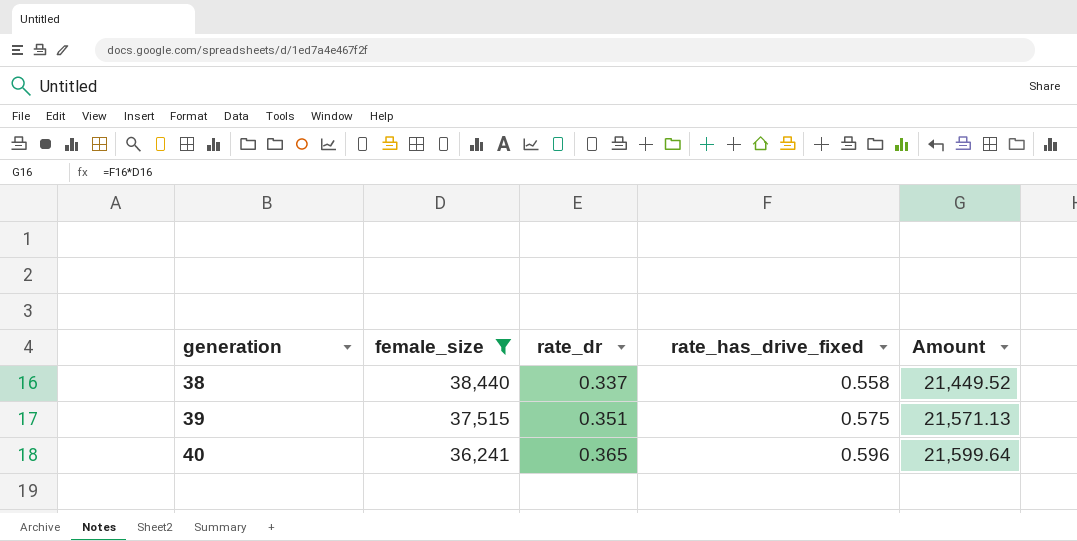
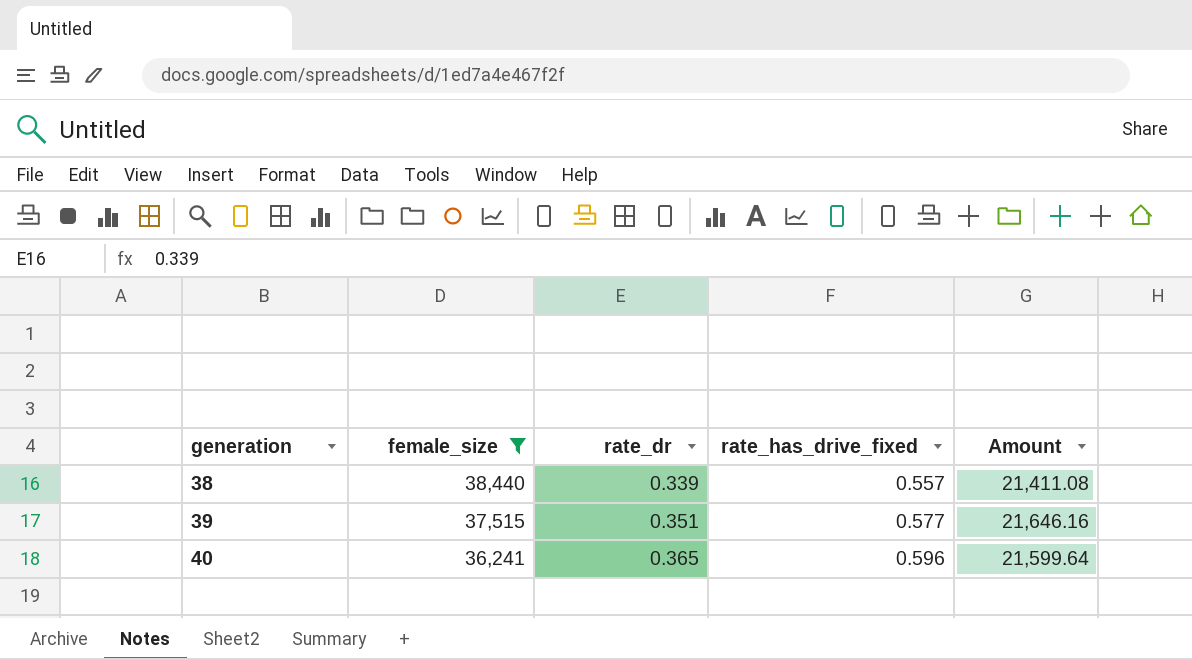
38 | rate_dr: 0.337 -> 0.339
38 | rate_has_drive_fixed: 0.558 -> 0.557
38 | Amount: 21,449.52 -> 21,411.08
39 | rate_has_drive_fixed: 0.575 -> 0.577
39 | Amount: 21,571.13 -> 21,646.16

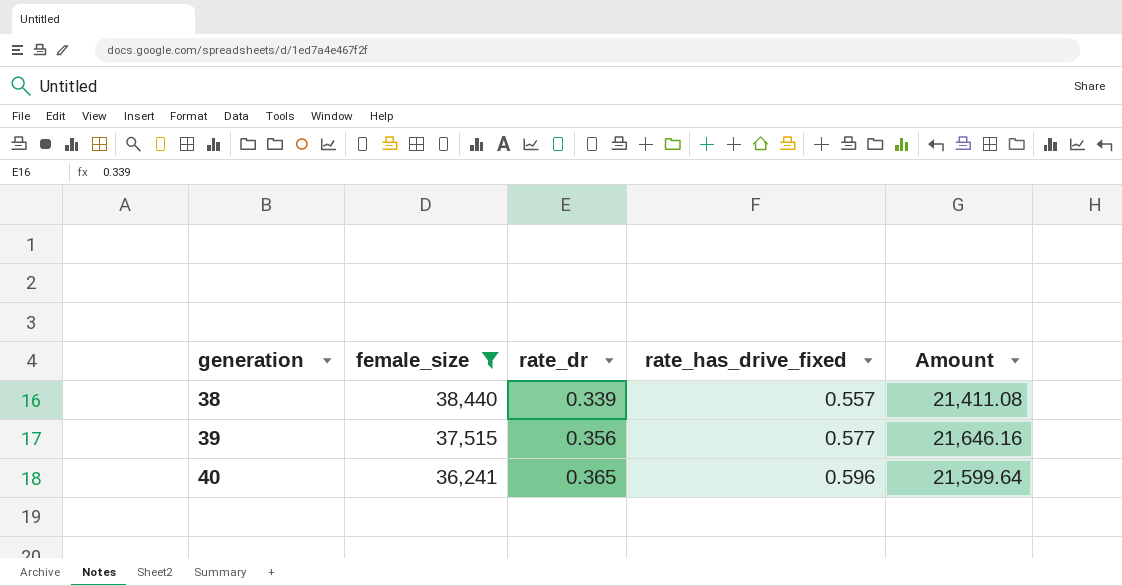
39 | rate_dr: 0.351 -> 0.356

